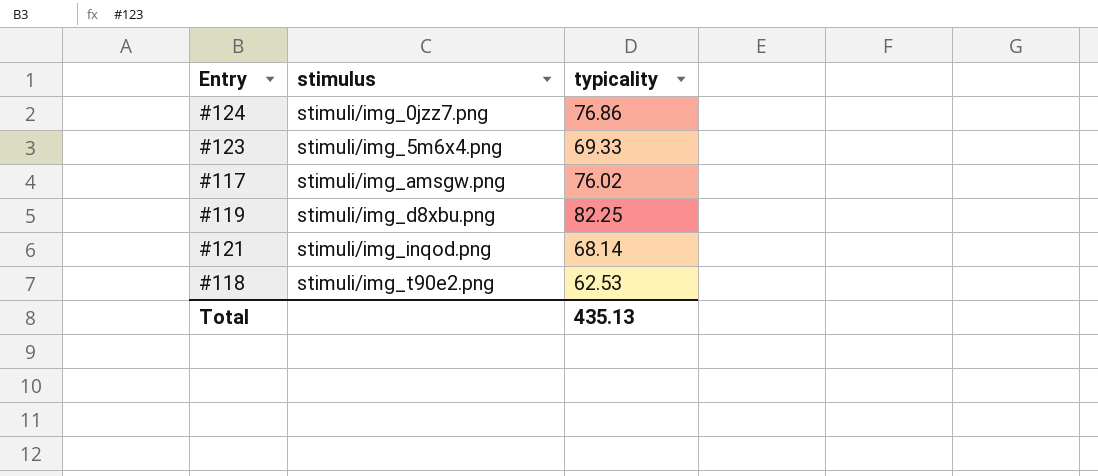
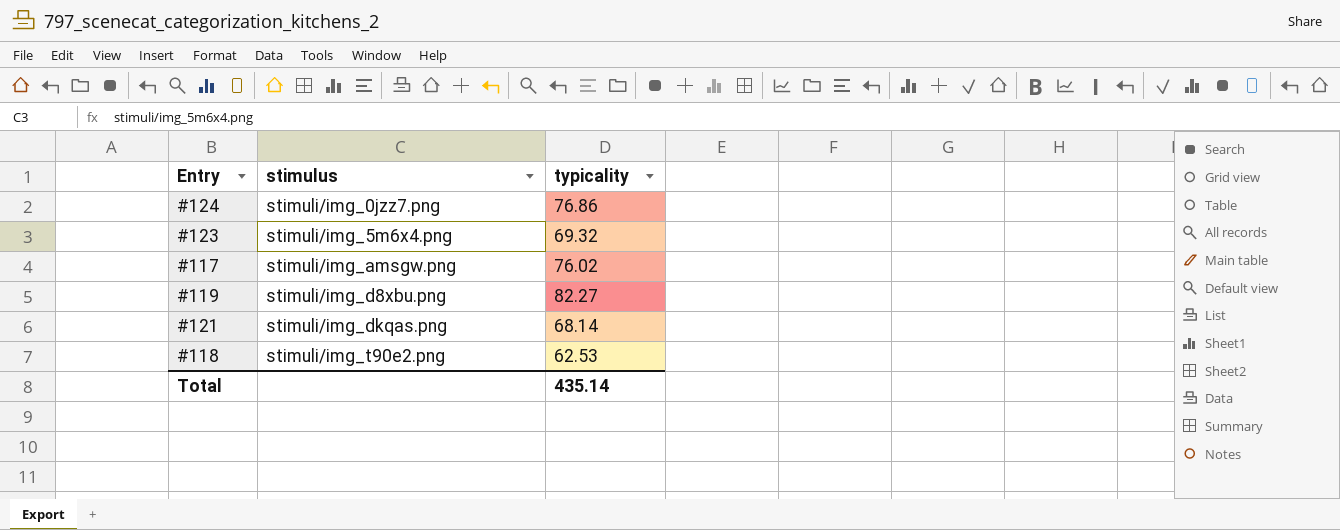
#123 | typicality: 69.33 -> 69.32
#119 | typicality: 82.25 -> 82.27
#121 | stimulus: stimuli/img_inqod.png -> stimuli/img_dkqas.png
Total | typicality: 435.13 -> 435.14

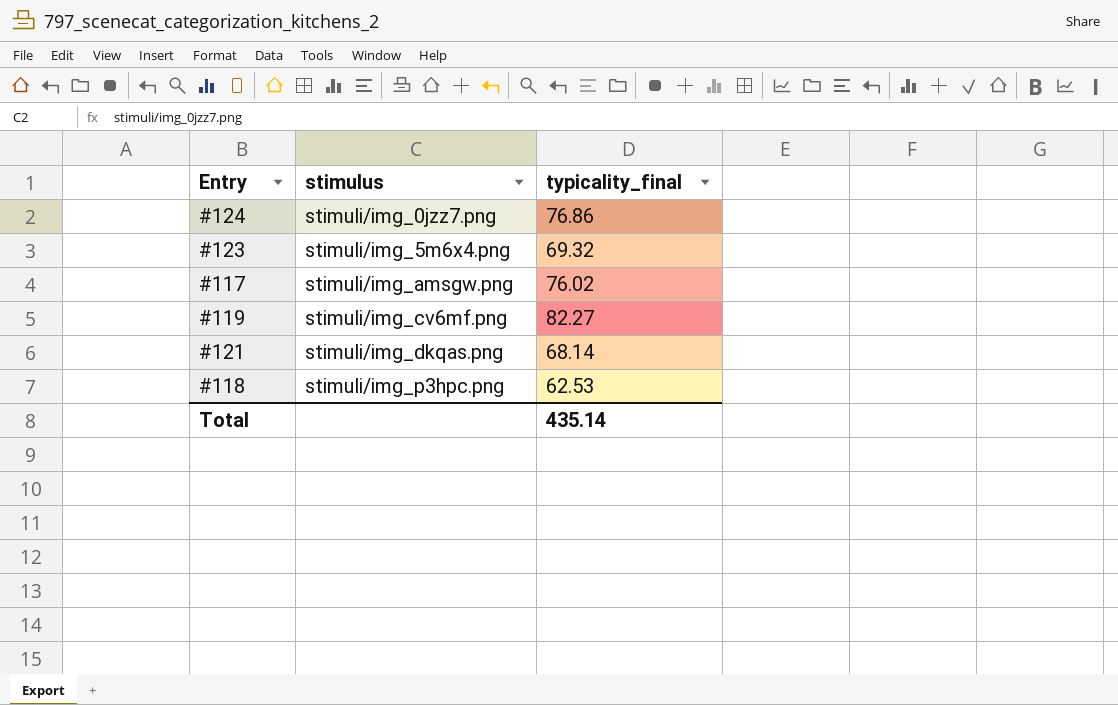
column name: typicality -> typicality_final
#119 | stimulus: stimuli/img_d8xbu.png -> stimuli/img_cv6mf.png
#118 | stimulus: stimuli/img_t90e2.png -> stimuli/img_p3hpc.png

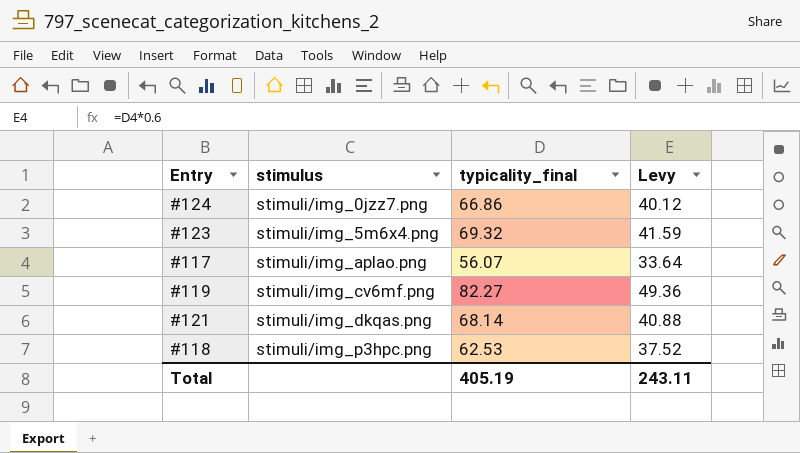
column Levy | formula: none -> [typicality_final] * 0.6
#124 | typicality_final: 76.86 -> 66.86
#117 | stimulus: stimuli/img_amsgw.png -> stimuli/img_aplao.png
#117 | typicality_final: 76.02 -> 56.07
Total | typicality_final: 435.14 -> 405.19

